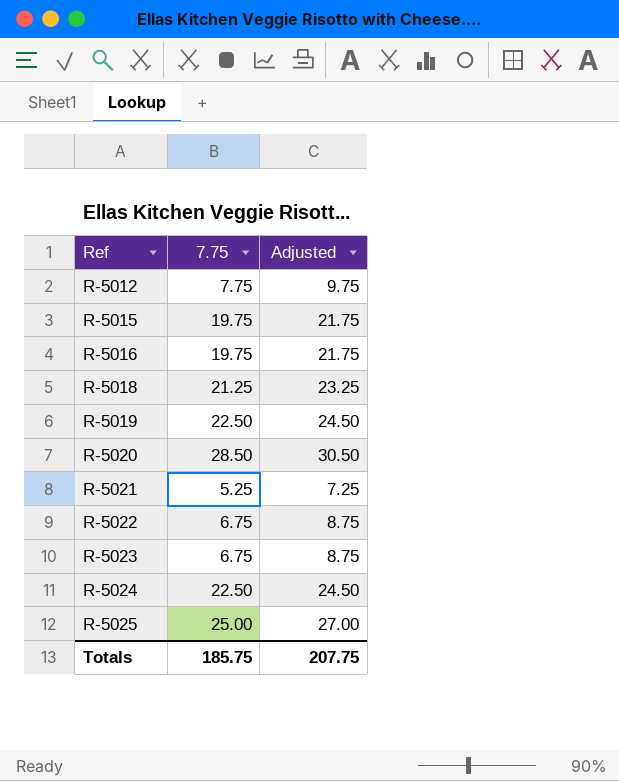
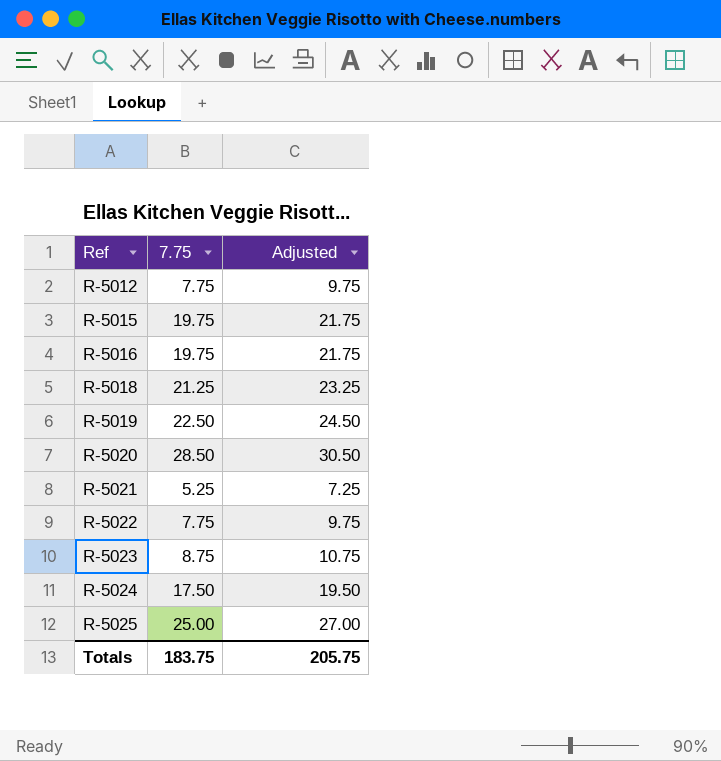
R-5022 | 7.75: 6.75 -> 7.75
R-5022 | Adjusted: 8.75 -> 9.75
R-5023 | 7.75: 6.75 -> 8.75
R-5023 | Adjusted: 8.75 -> 10.75
R-5024 | 7.75: 22.50 -> 17.50
R-5024 | Adjusted: 24.50 -> 19.50
Totals | 7.75: 185.75 -> 183.75
Totals | Adjusted: 207.75 -> 205.75

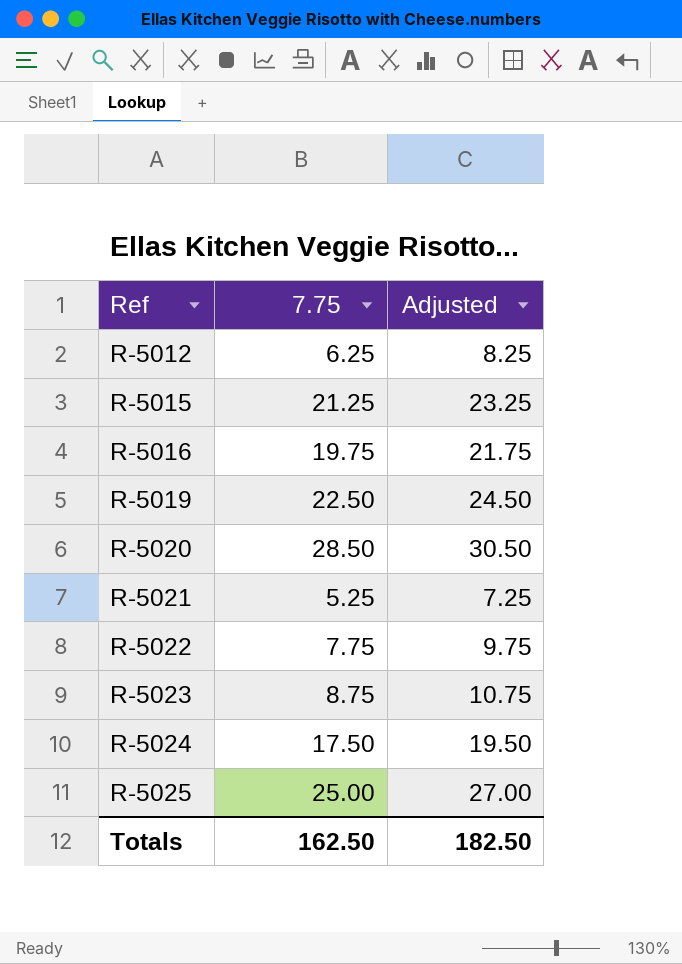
row R-5018: 21.25 | 23.25 -> none
R-5012 | 7.75: 7.75 -> 6.25
R-5012 | Adjusted: 9.75 -> 8.25
R-5015 | 7.75: 19.75 -> 21.25
R-5015 | Adjusted: 21.75 -> 23.25
Totals | 7.75: 183.75 -> 162.50
Totals | Adjusted: 205.75 -> 182.50

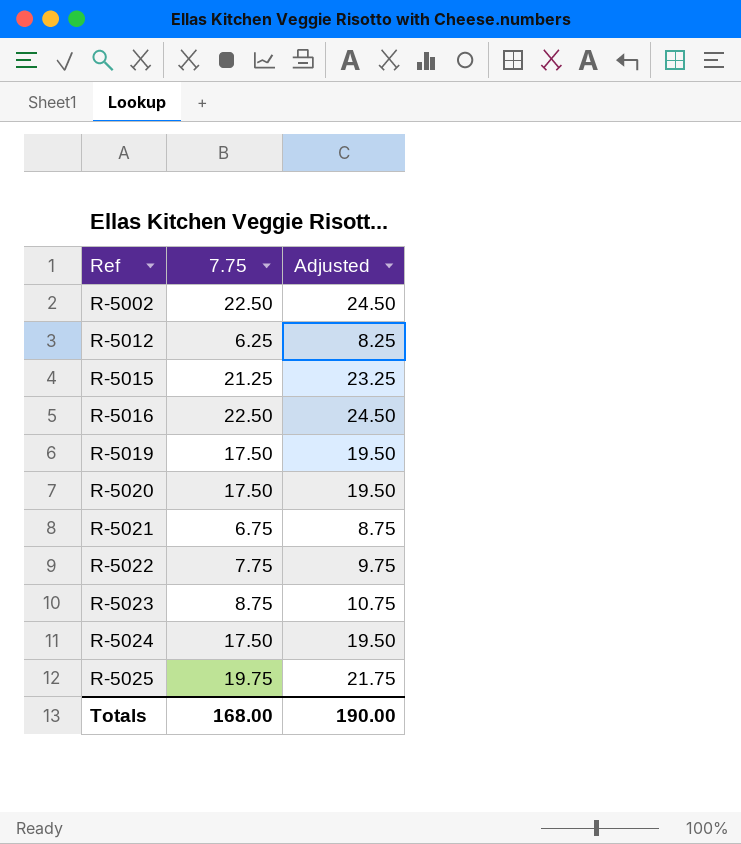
row R-5002: none -> 22.50 | 24.50
R-5016 | 7.75: 19.75 -> 22.50
R-5016 | Adjusted: 21.75 -> 24.50
R-5019 | 7.75: 22.50 -> 17.50
R-5019 | Adjusted: 24.50 -> 19.50
R-5020 | 7.75: 28.50 -> 17.50
R-5020 | Adjusted: 30.50 -> 19.50
R-5021 | 7.75: 5.25 -> 6.75
R-5021 | Adjusted: 7.25 -> 8.75
R-5025 | 7.75: 25.00 -> 19.75
R-5025 | Adjusted: 27.00 -> 21.75
Totals | 7.75: 162.50 -> 168.00
Totals | Adjusted: 182.50 -> 190.00

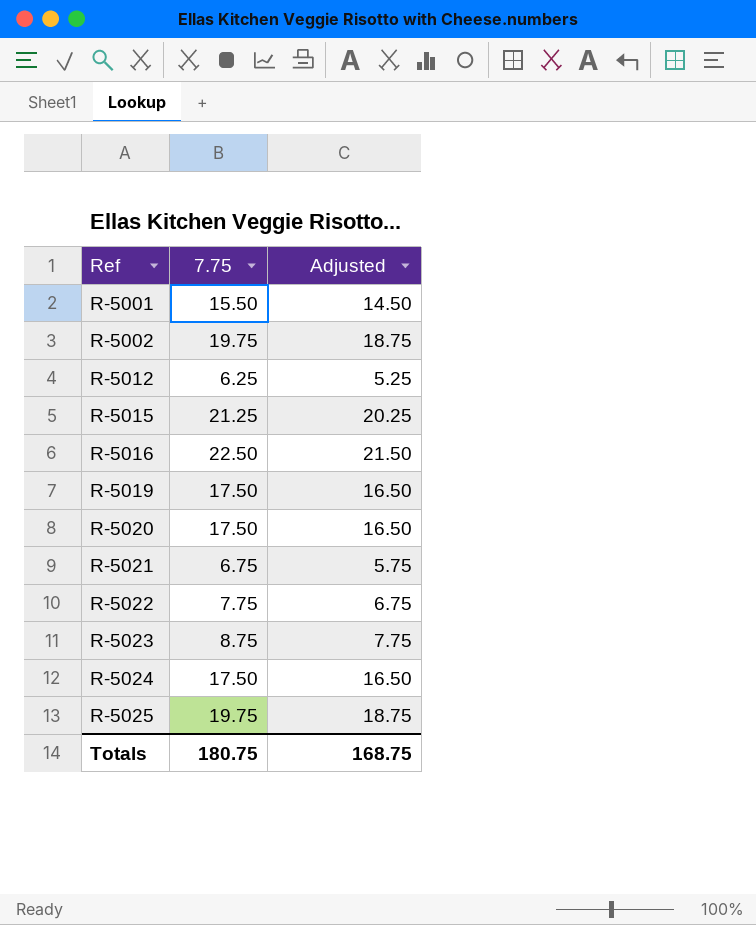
column Adjusted | formula: [7.75] + 2 -> [7.75] - 1
row R-5001: none -> 15.50 | 14.50
R-5002 | 7.75: 22.50 -> 19.75
Totals | 7.75: 168.00 -> 180.75
Totals | Adjusted: 190.00 -> 168.75

